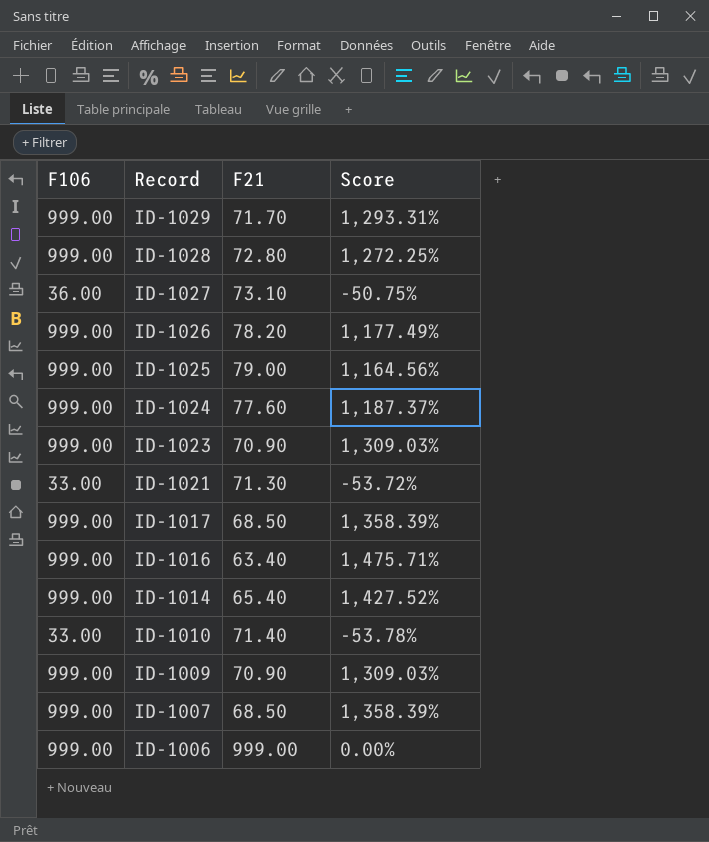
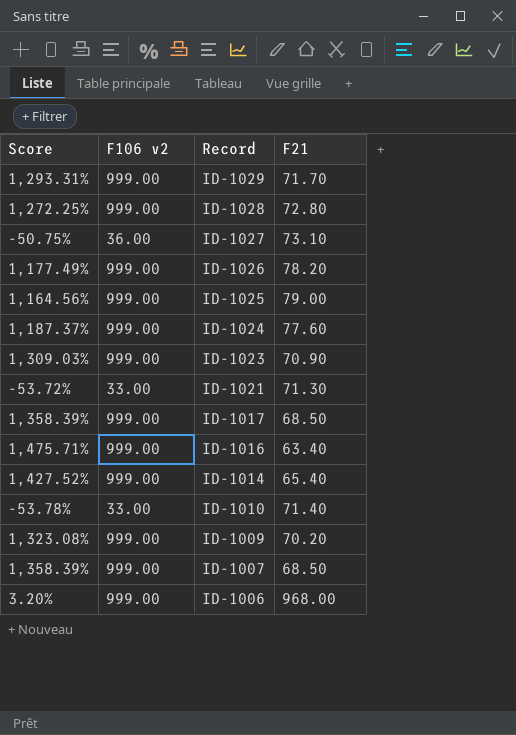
column Score | position: 4 -> 1
column name: F106 -> F106 v2
ID-1009 | Score: 1,309.03% -> 1,323.08%
ID-1009 | F21: 70.90 -> 70.20
ID-1006 | Score: 0.00% -> 3.20%
ID-1006 | F21: 999.00 -> 968.00

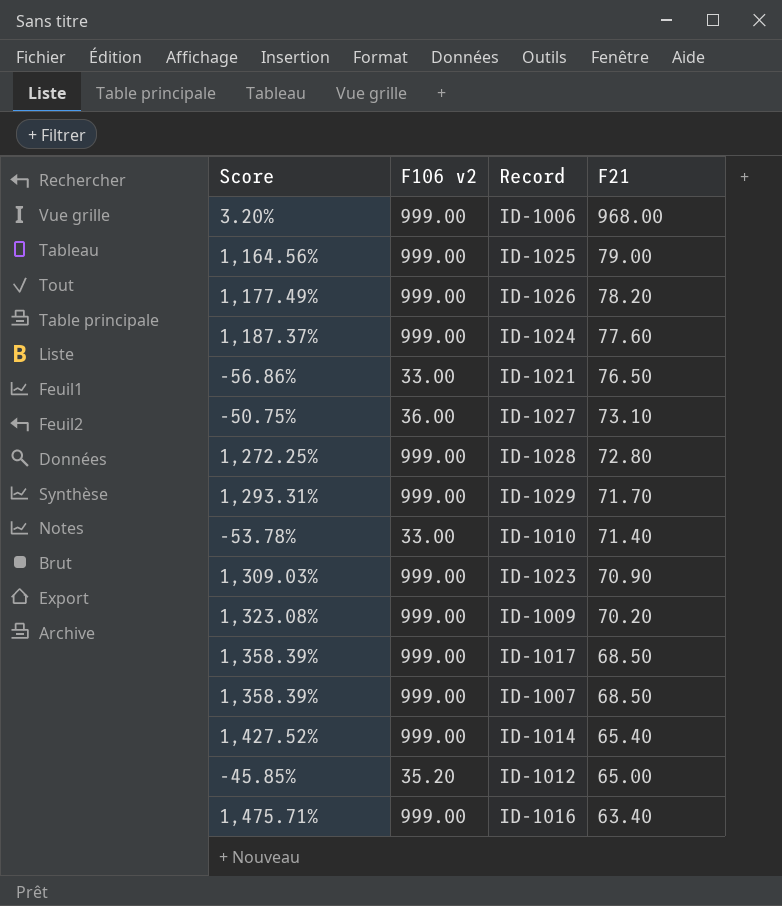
row order: Record descending -> F21 descending
ID-1021 | Score: -53.72% -> -56.86%
ID-1021 | F21: 71.30 -> 76.50
row ID-1012: none -> -45.85% | 35.20 | 65.00

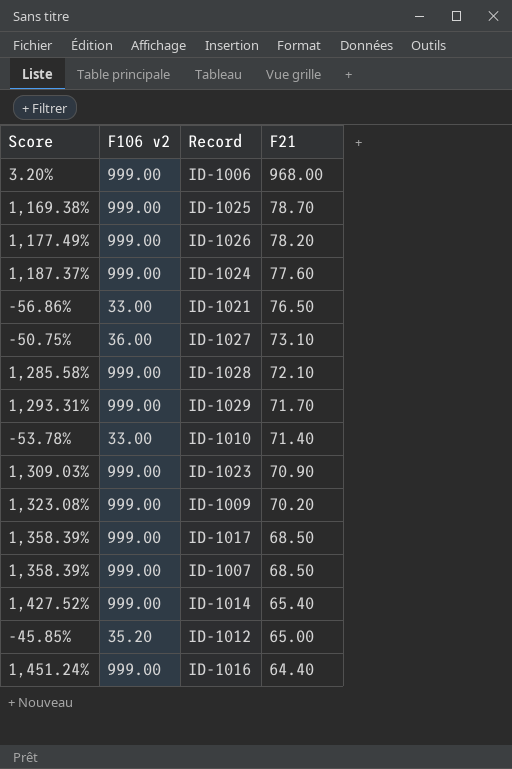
ID-1025 | Score: 1,164.56% -> 1,169.38%
ID-1025 | F21: 79.00 -> 78.70
ID-1028 | Score: 1,272.25% -> 1,285.58%
ID-1028 | F21: 72.80 -> 72.10
ID-1016 | Score: 1,475.71% -> 1,451.24%
ID-1016 | F21: 63.40 -> 64.40

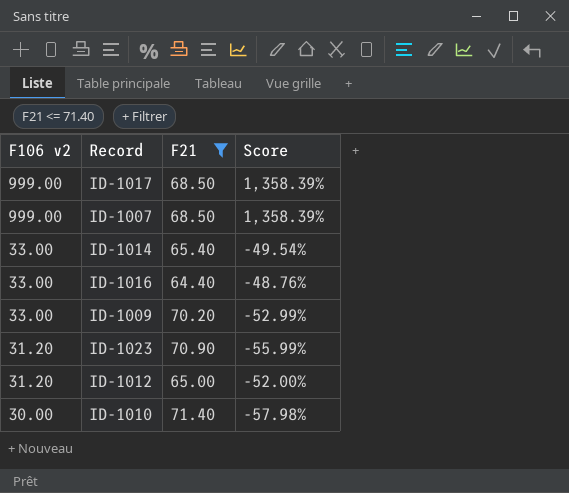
filter: none -> F21 <= 71.40
row order: F21 descending -> F106 v2 descending
column Score | position: 1 -> 4
ID-1014 | F106 v2: 999.00 -> 33.00
ID-1014 | Score: 1,427.52% -> -49.54%
ID-1016 | F106 v2: 999.00 -> 33.00
ID-1016 | Score: 1,451.24% -> -48.76%
ID-1009 | F106 v2: 999.00 -> 33.00
ID-1009 | Score: 1,323.08% -> -52.99%
ID-1023 | F106 v2: 999.00 -> 31.20
ID-1023 | Score: 1,309.03% -> -55.99%
ID-1012 | F106 v2: 35.20 -> 31.20
ID-1012 | Score: -45.85% -> -52.00%
ID-1010 | F106 v2: 33.00 -> 30.00
ID-1010 | Score: -53.78% -> -57.98%

